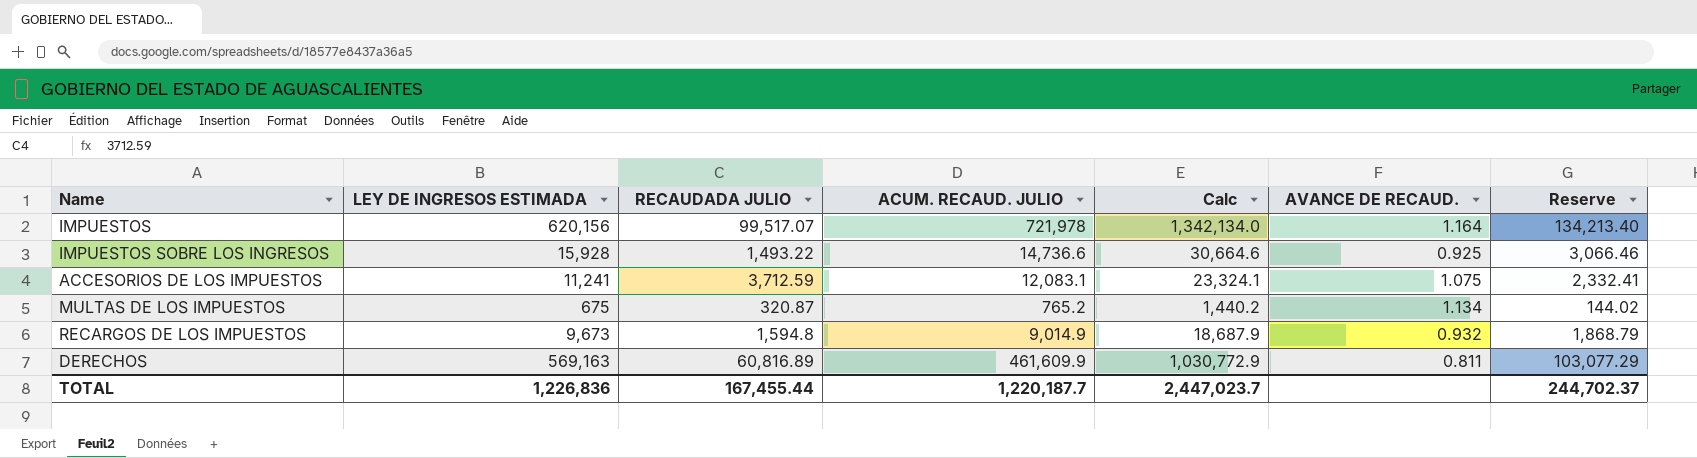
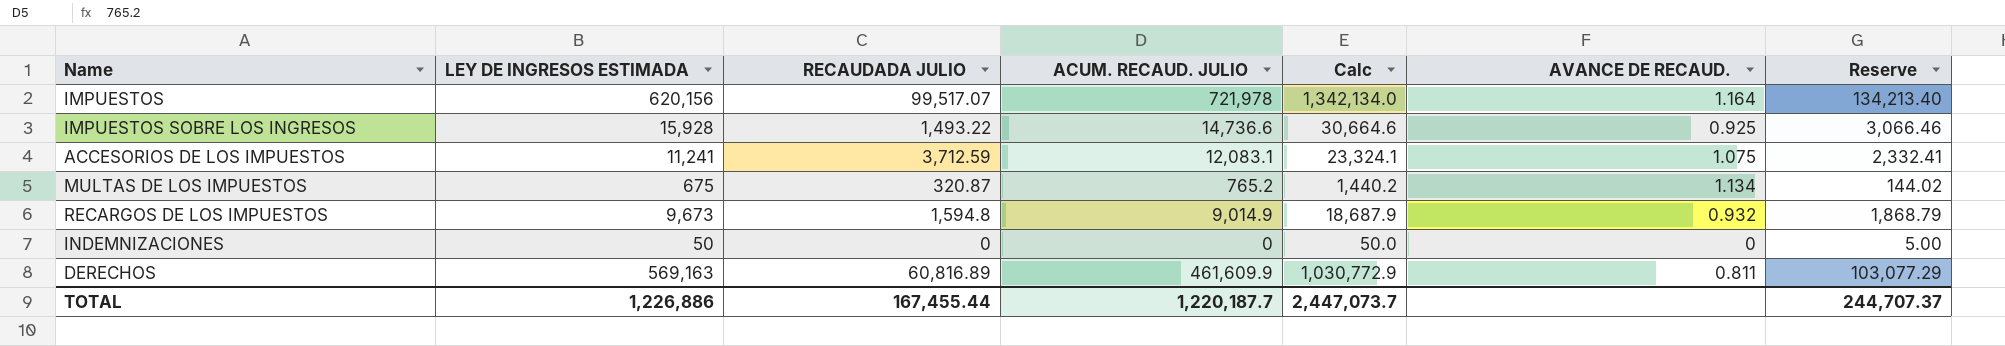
row INDEMNIZACIONES: none -> 50 | 0 | 0 | 50.0 | 0 | 5.00
TOTAL | LEY DE INGRESOS ESTIMADA: 1,226,836 -> 1,226,886
TOTAL | Calc: 2,447,023.7 -> 2,447,073.7
TOTAL | Reserve: 244,702.37 -> 244,707.37

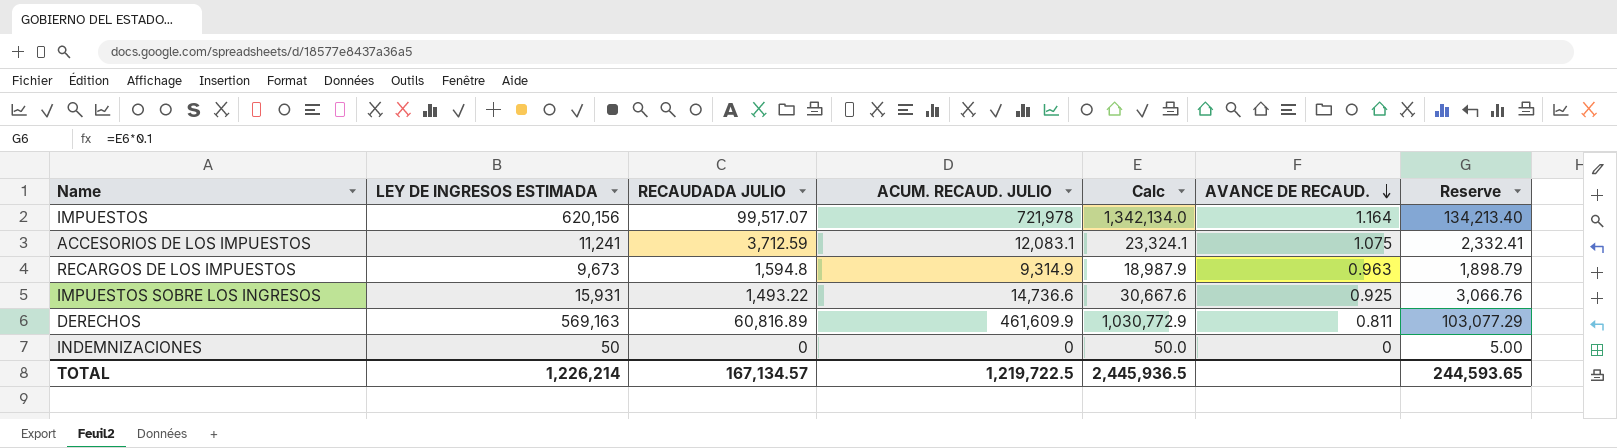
row order: none -> AVANCE DE RECAUD. descending
row MULTAS DE LOS IMPUESTOS: 675 | 320.87 | 765.2 | 1,440.2 | 1.134 | 144.02 -> none
RECARGOS DE LOS IMPUESTOS | ACUM. RECAUD. JULIO: 9,014.9 -> 9,314.9
RECARGOS DE LOS IMPUESTOS | Calc: 18,687.9 -> 18,987.9
RECARGOS DE LOS IMPUESTOS | AVANCE DE RECAUD.: 0.932 -> 0.963
RECARGOS DE LOS IMPUESTOS | Reserve: 1,868.79 -> 1,898.79
IMPUESTOS SOBRE LOS INGRESOS | LEY DE INGRESOS ESTIMADA: 15,928 -> 15,931
IMPUESTOS SOBRE LOS INGRESOS | Calc: 30,664.6 -> 30,667.6
IMPUESTOS SOBRE LOS INGRESOS | Reserve: 3,066.46 -> 3,066.76
TOTAL | LEY DE INGRESOS ESTIMADA: 1,226,886 -> 1,226,214
TOTAL | RECAUDADA JULIO: 167,455.44 -> 167,134.57
TOTAL | ACUM. RECAUD. JULIO: 1,220,187.7 -> 1,219,722.5
TOTAL | Calc: 2,447,073.7 -> 2,445,936.5
TOTAL | Reserve: 244,707.37 -> 244,593.65

